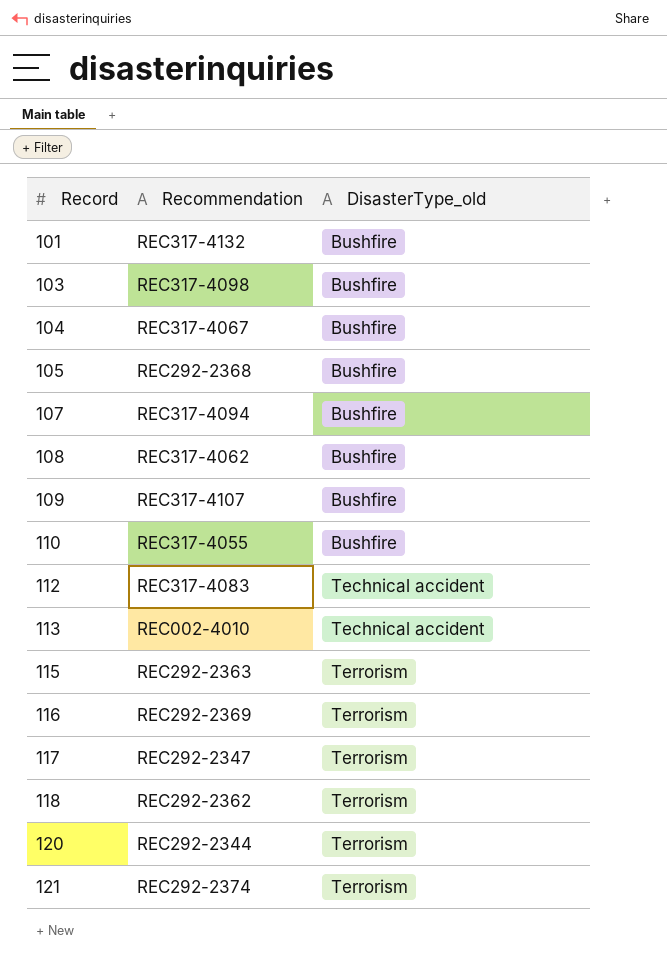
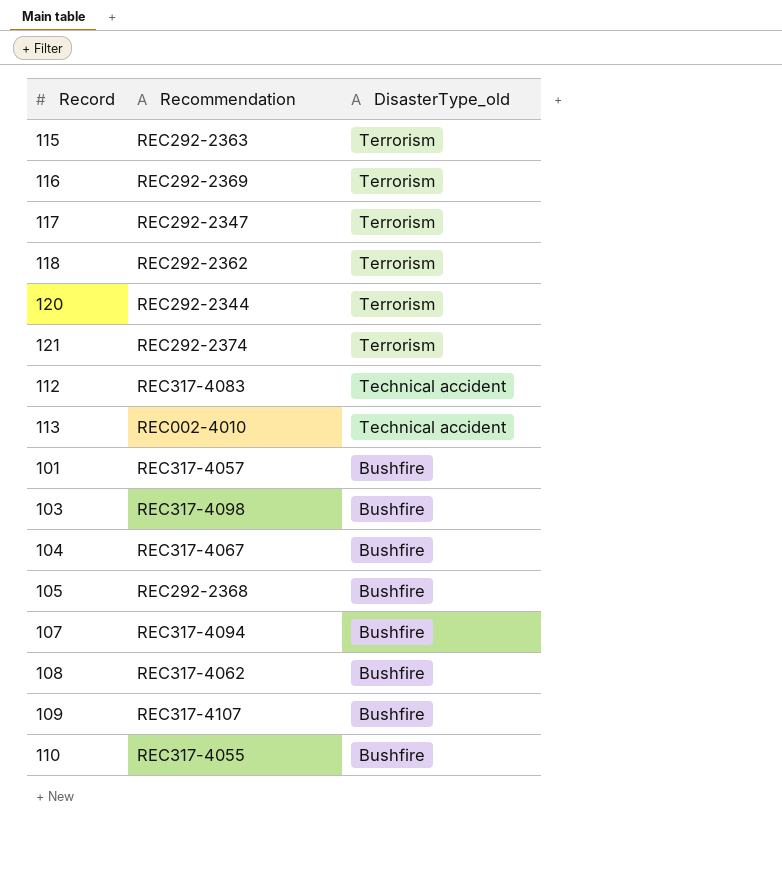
row order: Record ascending -> DisasterType_old descending
101 | Recommendation: REC317-4132 -> REC317-4057

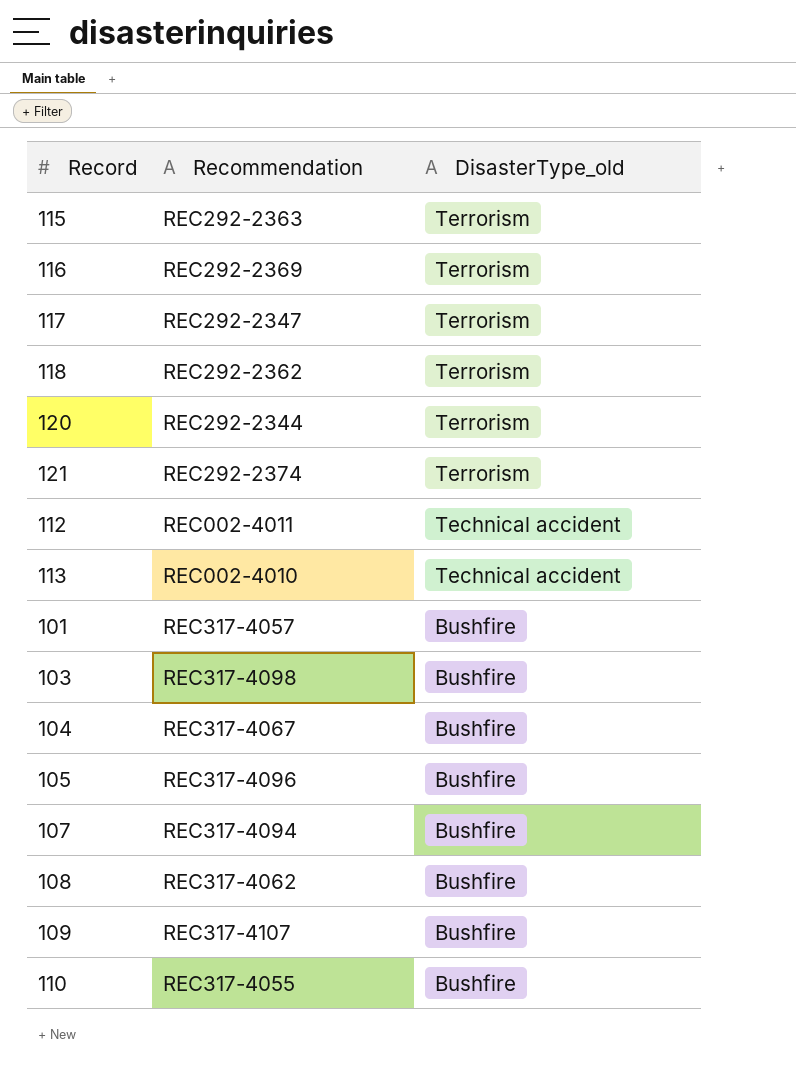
112 | Recommendation: REC317-4083 -> REC002-4011
105 | Recommendation: REC292-2368 -> REC317-4096

